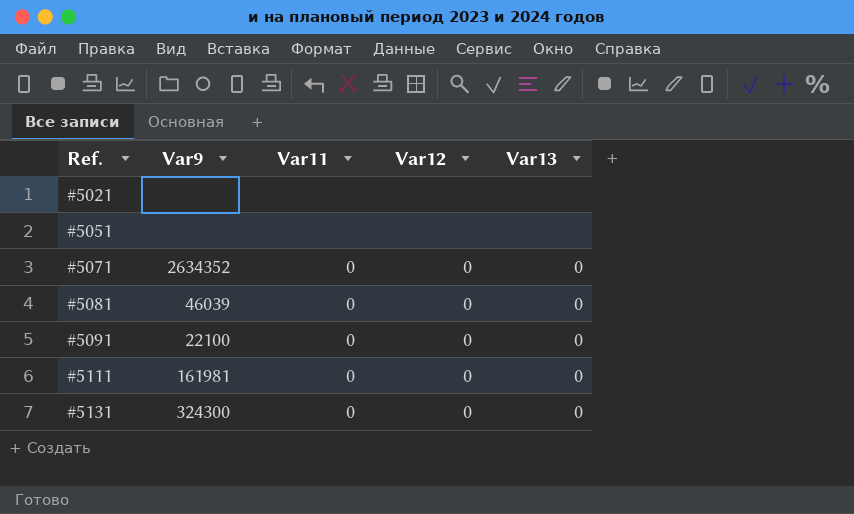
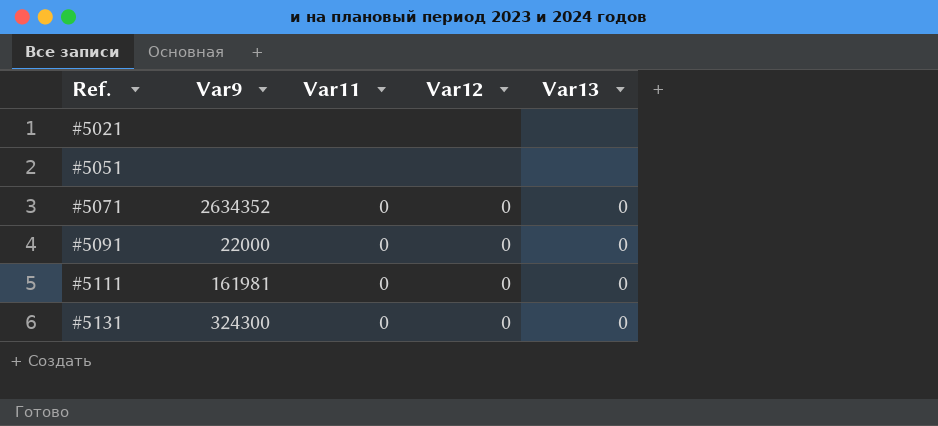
row #5081: 46039 | 0 | 0 | 0 -> none
#5091 | Var9: 22100 -> 22000

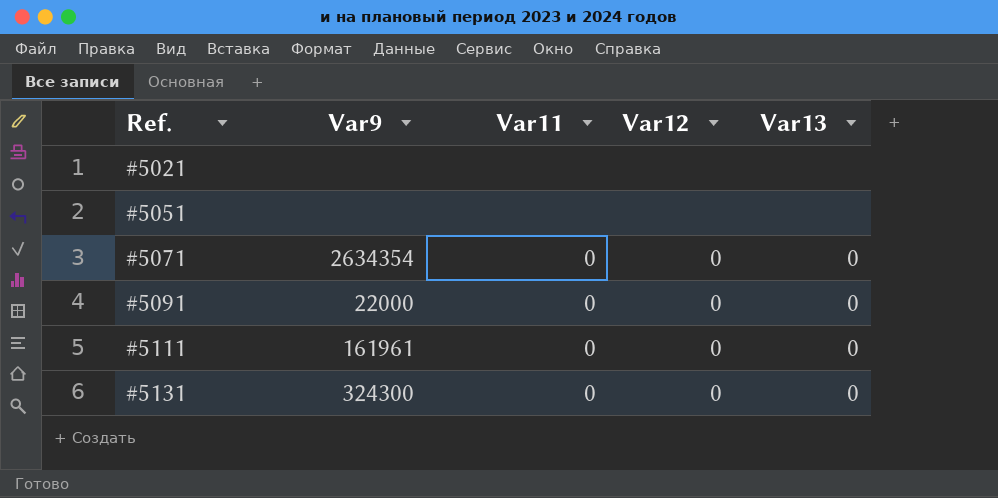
#5071 | Var9: 2634352 -> 2634354
#5111 | Var9: 161981 -> 161961

